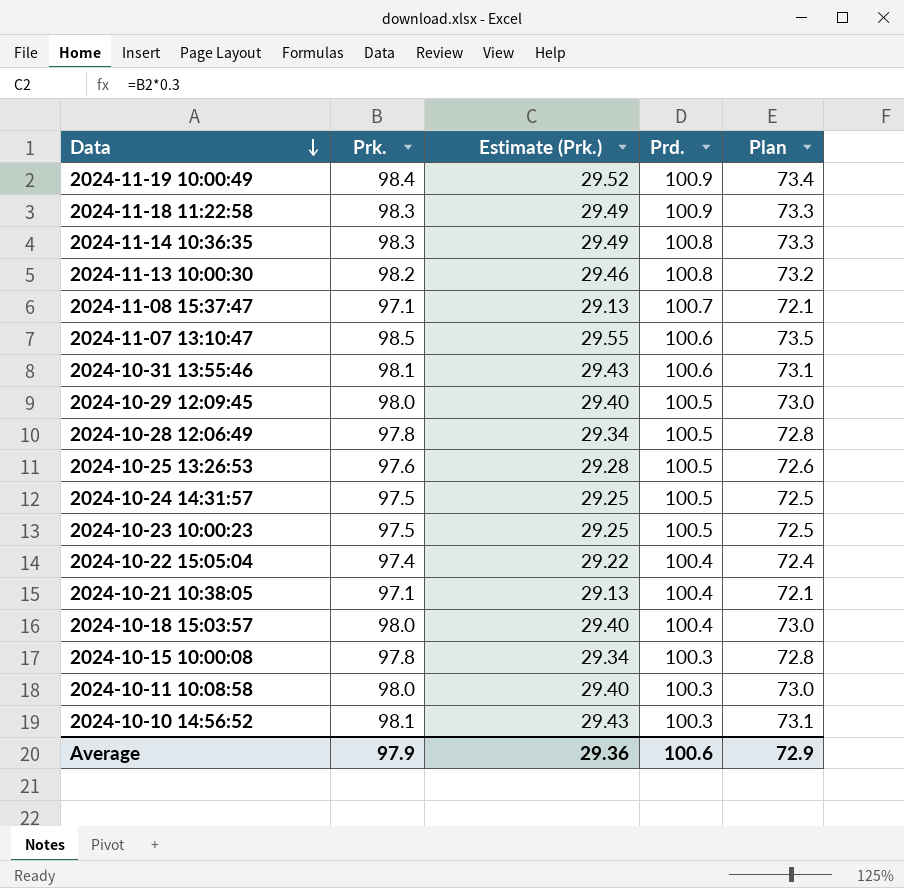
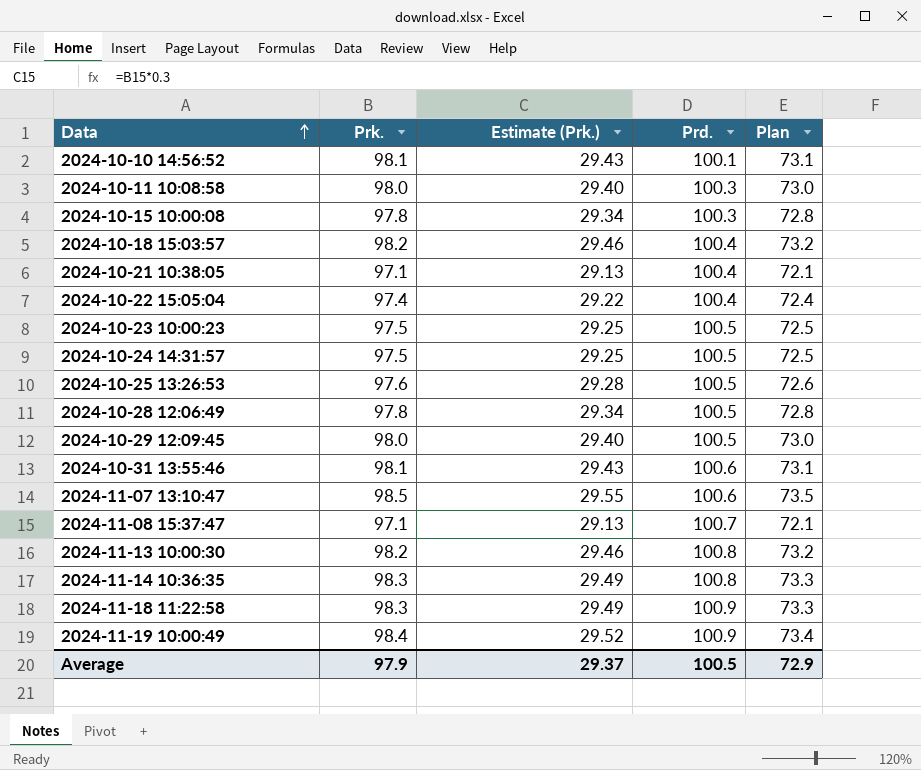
row order: Data descending -> Data ascending
2024-10-10 14:56:52 | Prd.: 100.3 -> 100.1
2024-10-18 15:03:57 | Prk.: 98.0 -> 98.2
2024-10-18 15:03:57 | Estimate (Prk.): 29.40 -> 29.46
2024-10-18 15:03:57 | Plan: 73.0 -> 73.2
Average | Estimate (Prk.): 29.36 -> 29.37
Average | Prd.: 100.6 -> 100.5

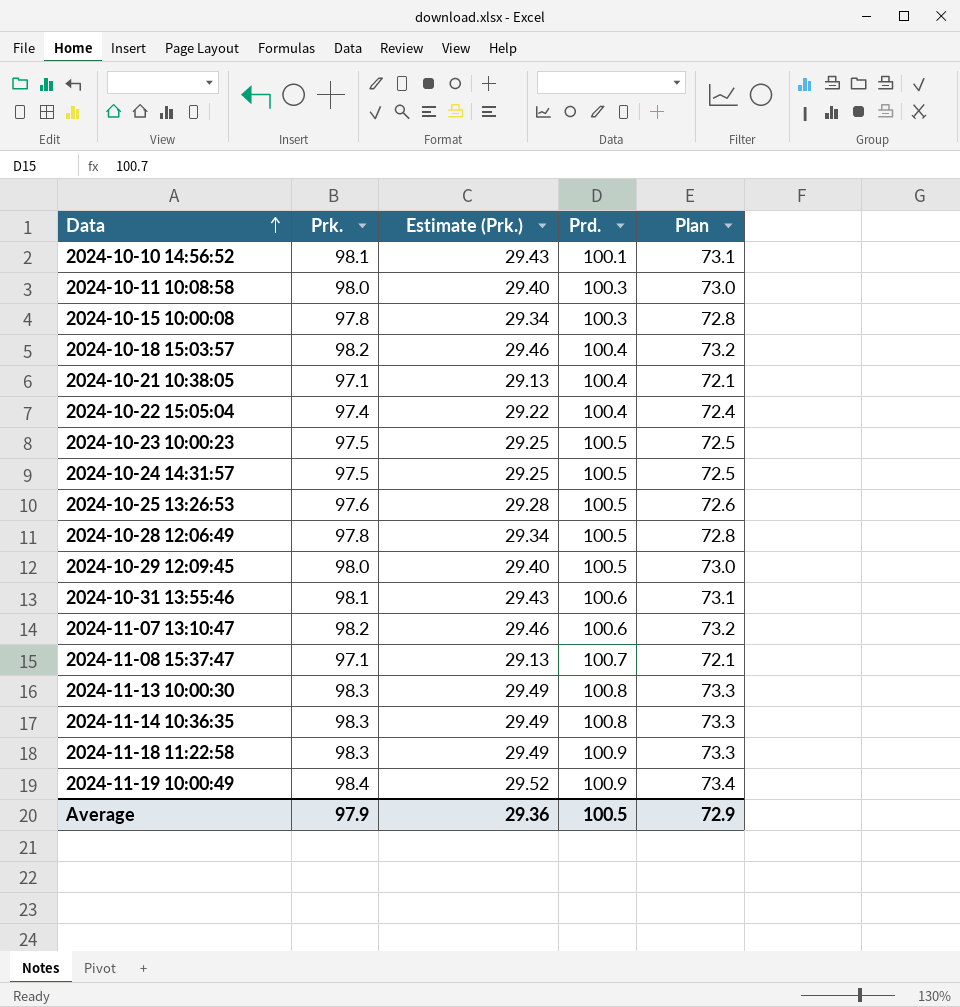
2024-11-07 13:10:47 | Prk.: 98.5 -> 98.2
2024-11-07 13:10:47 | Estimate (Prk.): 29.55 -> 29.46
2024-11-07 13:10:47 | Plan: 73.5 -> 73.2
2024-11-13 10:00:30 | Prk.: 98.2 -> 98.3
2024-11-13 10:00:30 | Estimate (Prk.): 29.46 -> 29.49
2024-11-13 10:00:30 | Plan: 73.2 -> 73.3
Average | Estimate (Prk.): 29.37 -> 29.36

